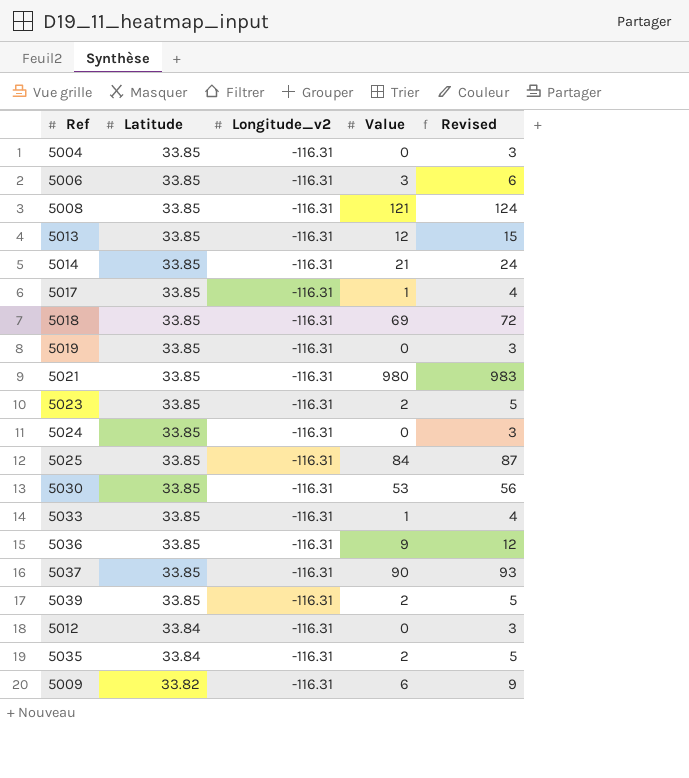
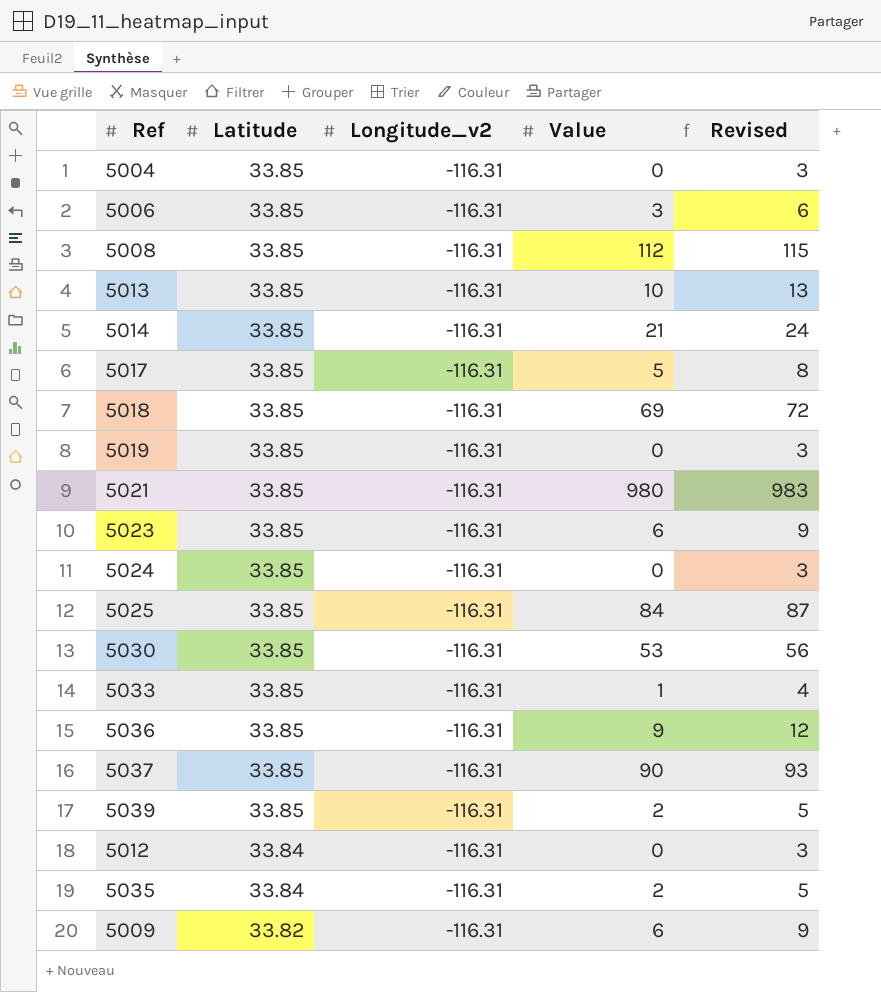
5008 | Value: 121 -> 112
5008 | Revised: 124 -> 115
5013 | Value: 12 -> 10
5013 | Revised: 15 -> 13
5017 | Value: 1 -> 5
5017 | Revised: 4 -> 8
5023 | Value: 2 -> 6
5023 | Revised: 5 -> 9

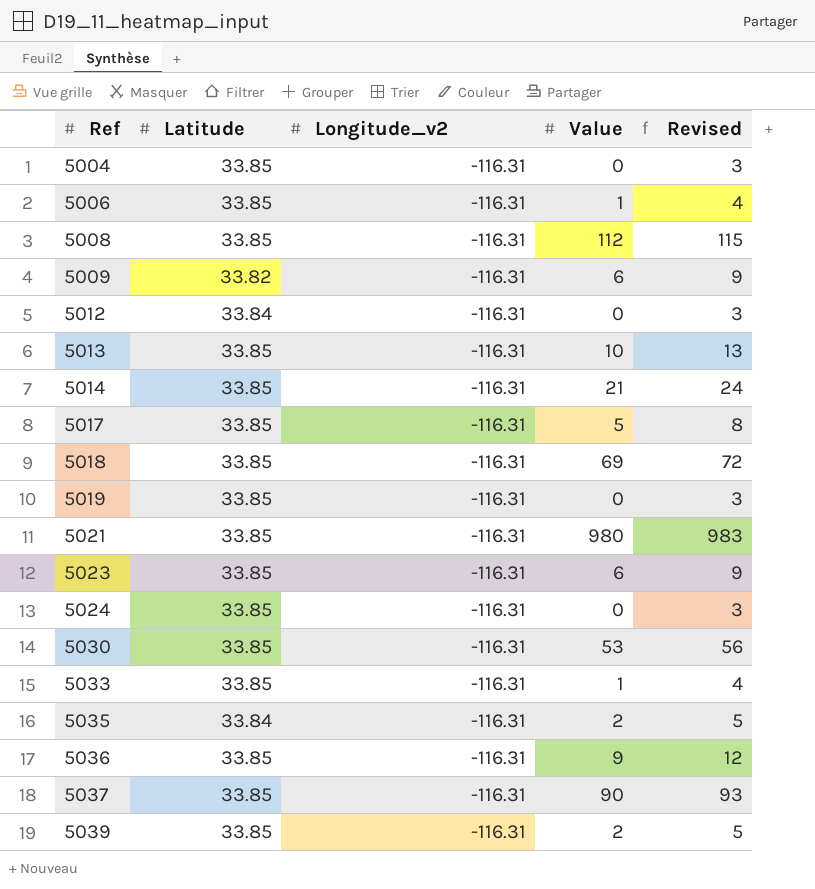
row order: Latitude descending -> Ref ascending
row 5025: 33.85 | -116.31 | 84 | 87 -> none
5006 | Value: 3 -> 1
5006 | Revised: 6 -> 4

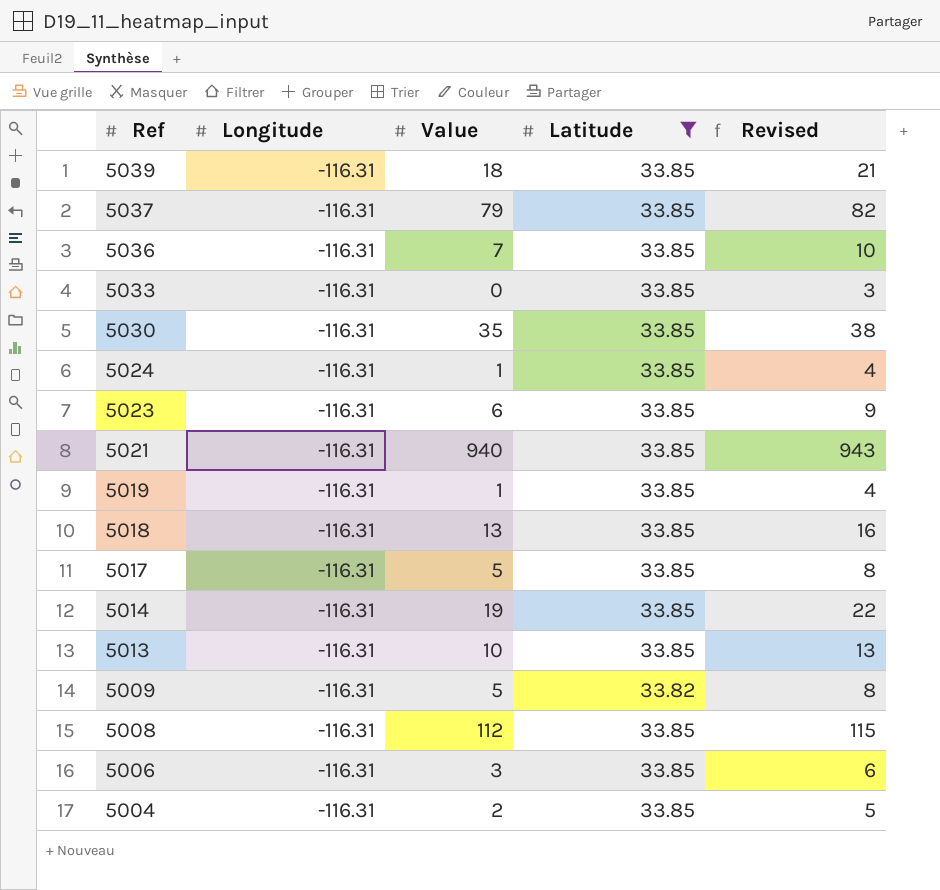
filter: none -> Latitude != 33.84
row order: Ref ascending -> Ref descending
column name: Longitude_v2 -> Longitude
column Latitude | position: 2 -> 4
5039 | Value: 2 -> 18
5039 | Revised: 5 -> 21
5037 | Value: 90 -> 79
5037 | Revised: 93 -> 82
5036 | Value: 9 -> 7
5036 | Revised: 12 -> 10
5033 | Value: 1 -> 0
5033 | Revised: 4 -> 3
5030 | Value: 53 -> 35
5030 | Revised: 56 -> 38
5024 | Value: 0 -> 1
5024 | Revised: 3 -> 4
5021 | Value: 980 -> 940
5021 | Revised: 983 -> 943
5019 | Value: 0 -> 1
5019 | Revised: 3 -> 4
5018 | Value: 69 -> 13
5018 | Revised: 72 -> 16
5014 | Value: 21 -> 19
5014 | Revised: 24 -> 22
5009 | Value: 6 -> 5
5009 | Revised: 9 -> 8
5006 | Value: 1 -> 3
5006 | Revised: 4 -> 6
5004 | Value: 0 -> 2
5004 | Revised: 3 -> 5

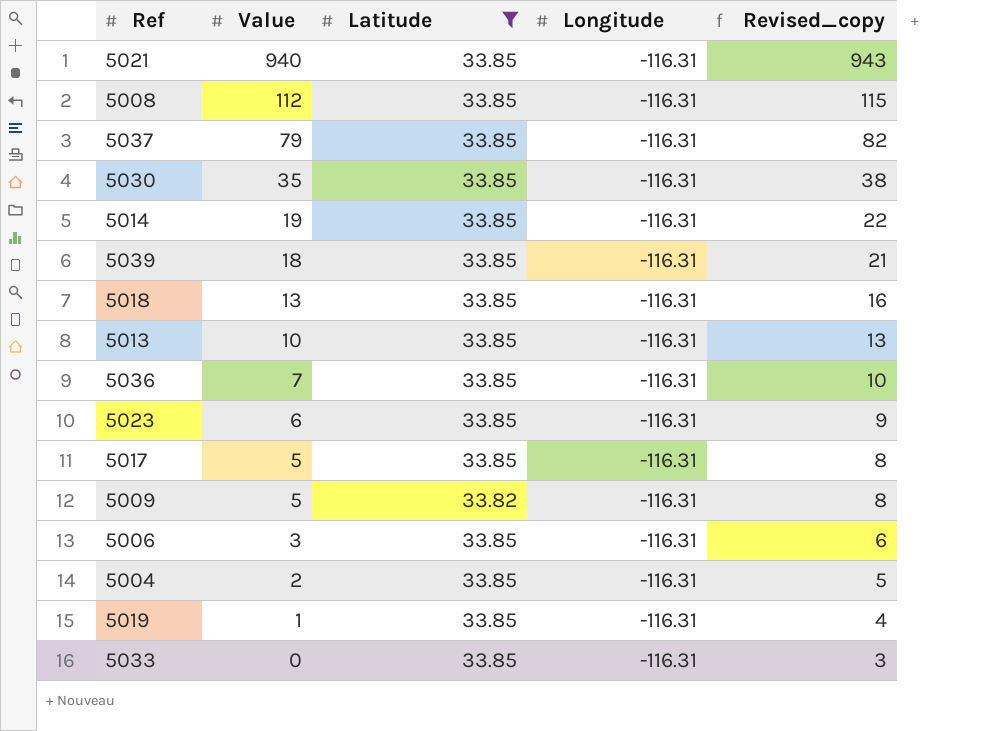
row order: Ref descending -> Value descending
column Longitude | position: 2 -> 4
column name: Revised -> Revised_copy
row 5024: -116.31 | 1 | 33.85 | 4 -> none

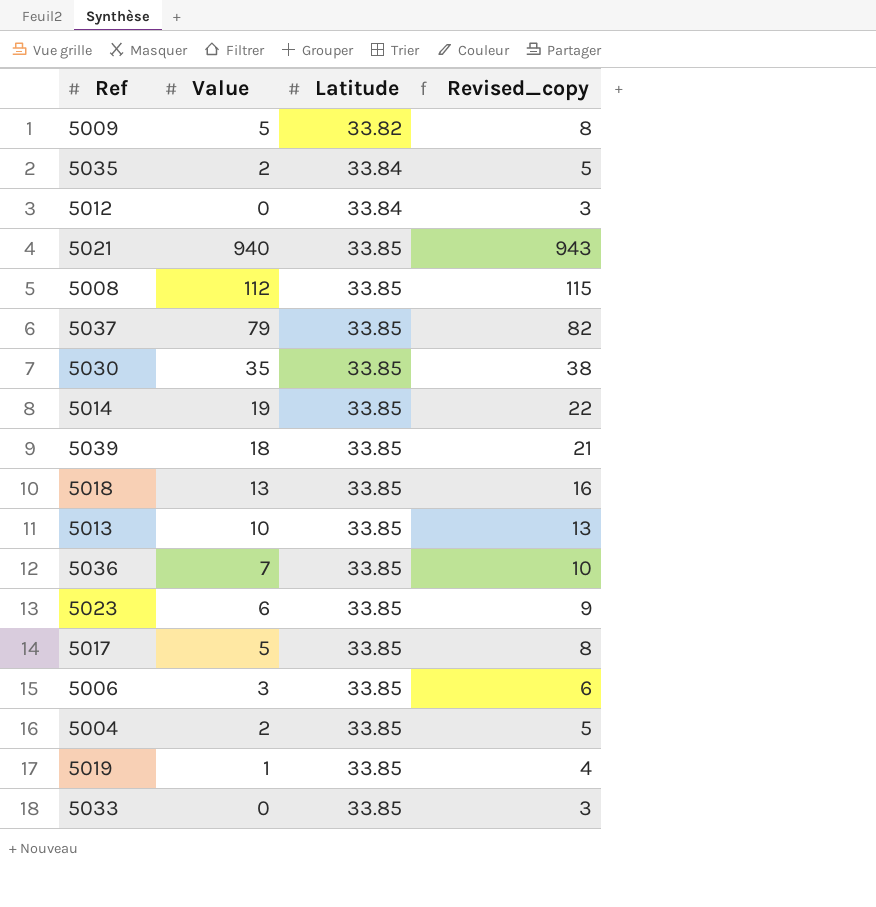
filter: Latitude != 33.84 -> none
row order: Value descending -> Latitude ascending
column Longitude | position: 4 -> none

